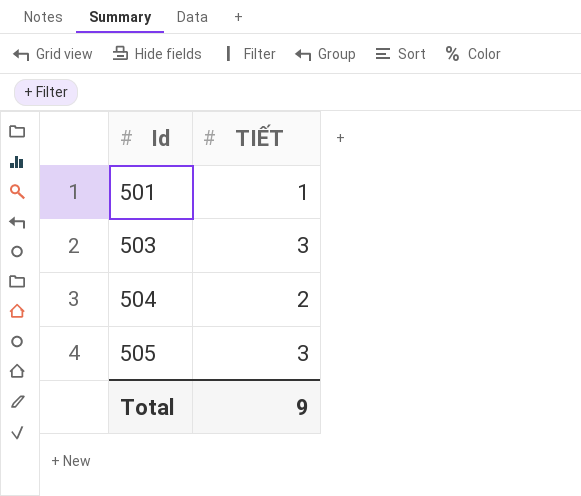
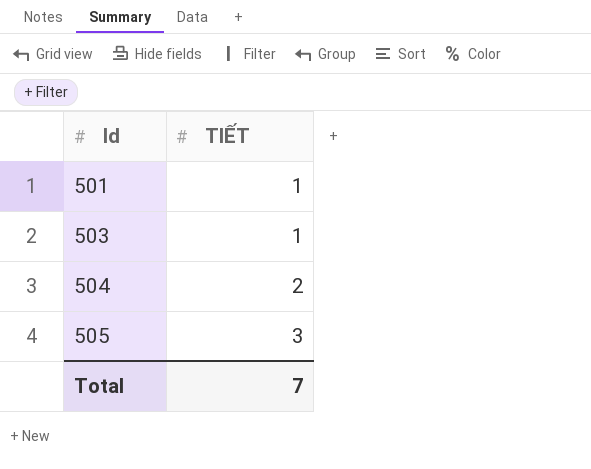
503 | TIẾT: 3 -> 1
Total | TIẾT: 9 -> 7

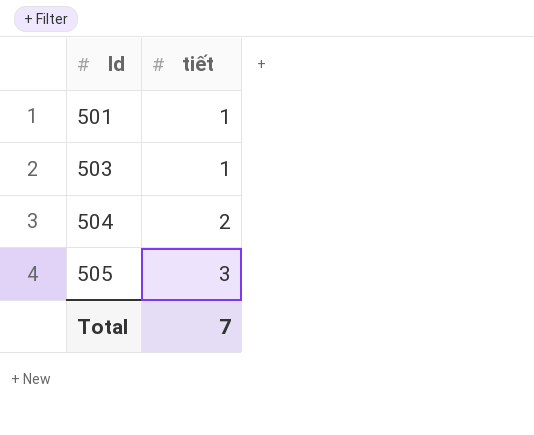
column name: TIẾT -> tiết

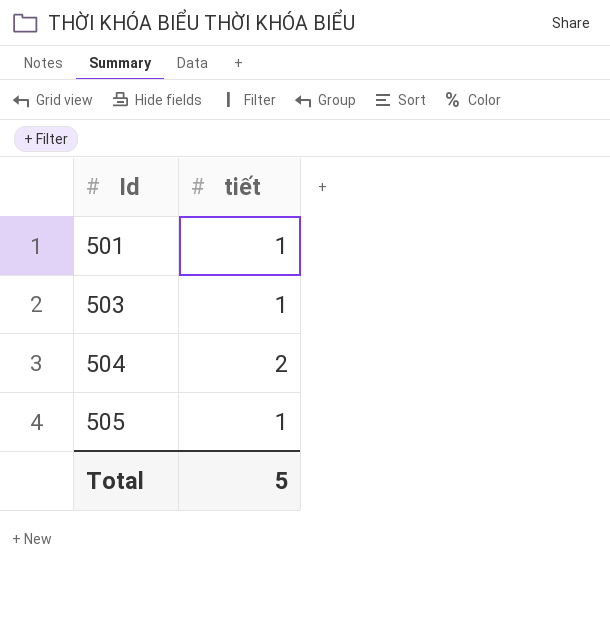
505 | tiết: 3 -> 1
Total | tiết: 7 -> 5

